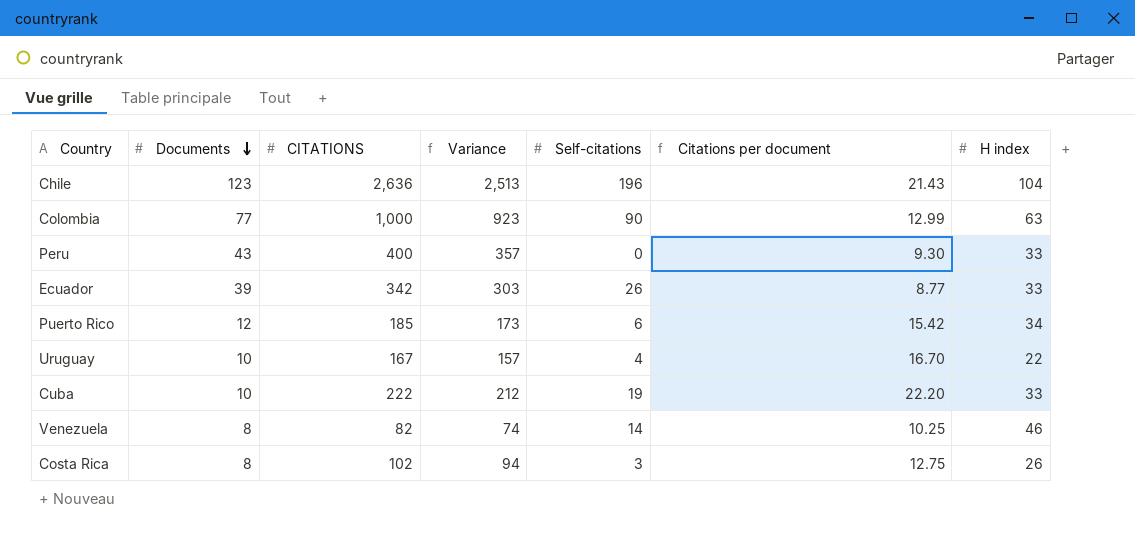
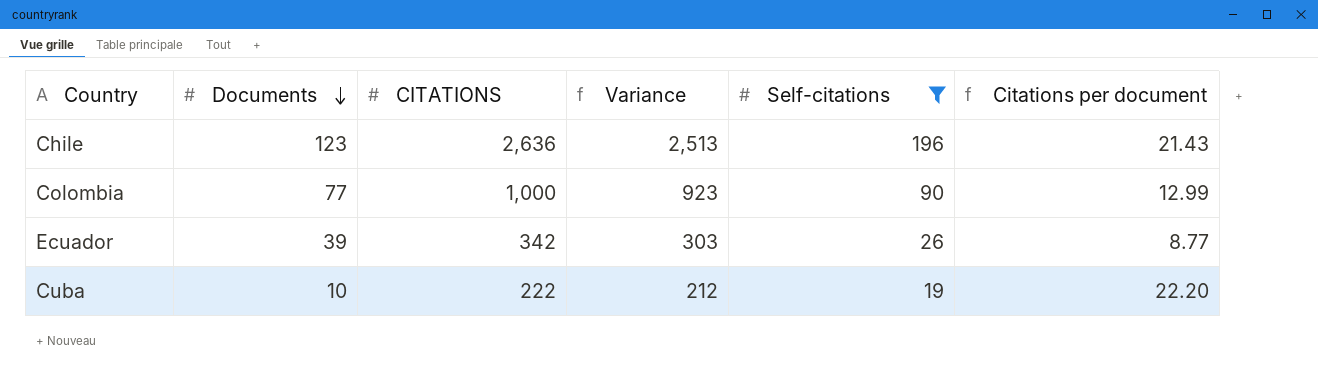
filter: none -> Self-citations >= 19
column H index | position: 7 -> none

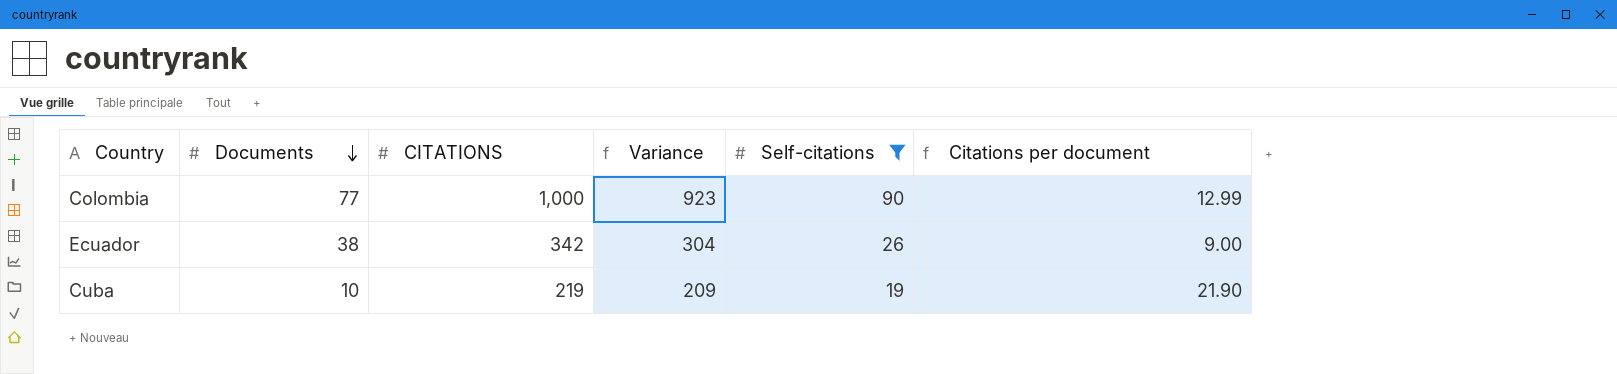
row Chile: 123 | 2,636 | 2,513 | 196 | 21.43 -> none
Ecuador | Documents: 39 -> 38
Ecuador | Variance: 303 -> 304
Ecuador | Citations per document: 8.77 -> 9.00
Cuba | CITATIONS: 222 -> 219
Cuba | Variance: 212 -> 209
Cuba | Citations per document: 22.20 -> 21.90

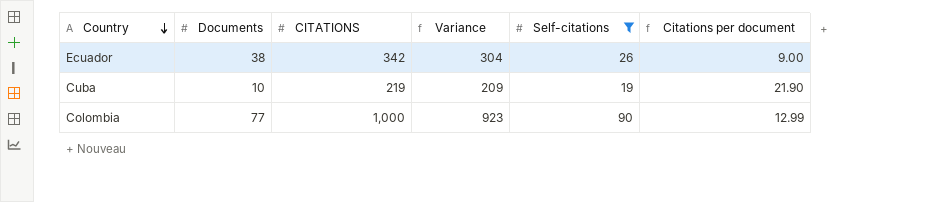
row order: Documents descending -> Country descending

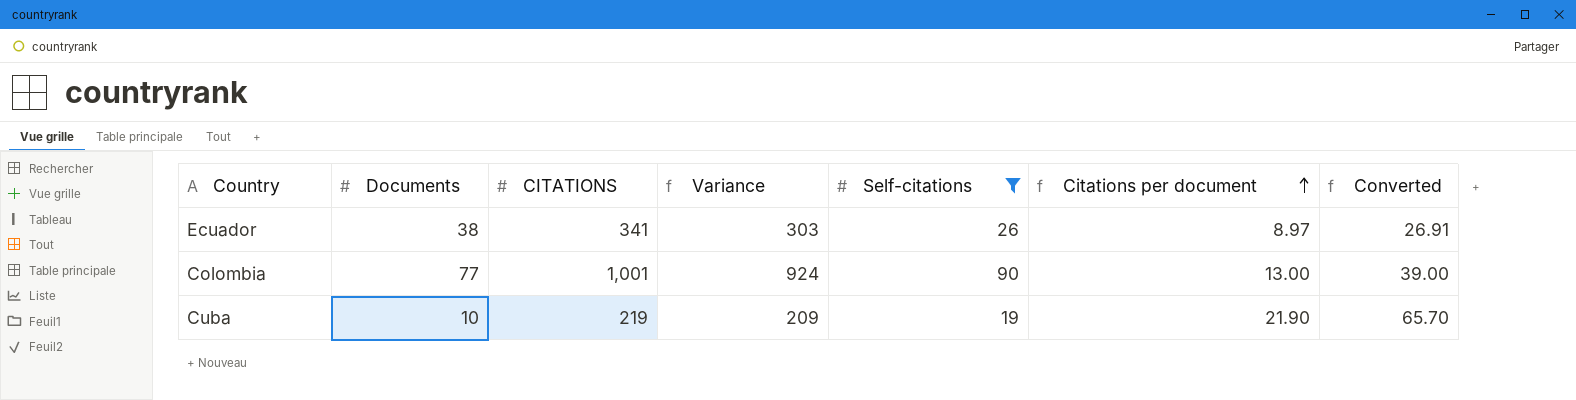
row order: Country descending -> Citations per document ascending
column Converted | formula: none -> [Citations per document] * 3
Ecuador | CITATIONS: 342 -> 341
Ecuador | Variance: 304 -> 303
Ecuador | Citations per document: 9.00 -> 8.97
Colombia | CITATIONS: 1,000 -> 1,001
Colombia | Variance: 923 -> 924
Colombia | Citations per document: 12.99 -> 13.00

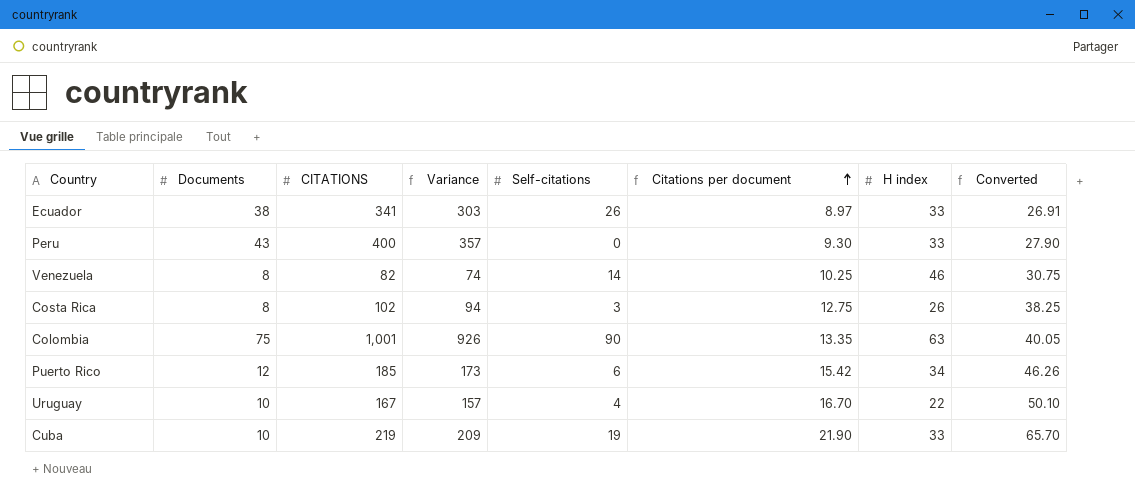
filter: Self-citations >= 19 -> none
column H index | position: none -> 7
Colombia | Documents: 77 -> 75
Colombia | Variance: 924 -> 926
Colombia | Citations per document: 13.00 -> 13.35
Colombia | Converted: 39.00 -> 40.05

